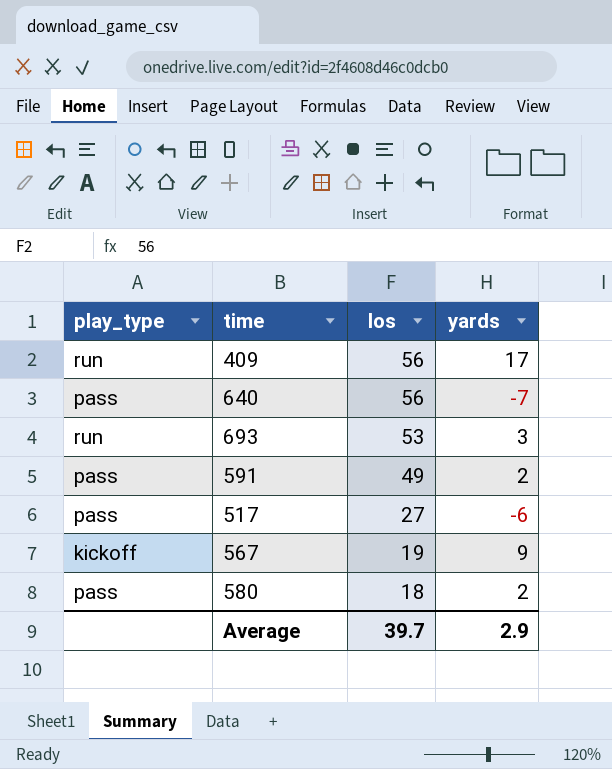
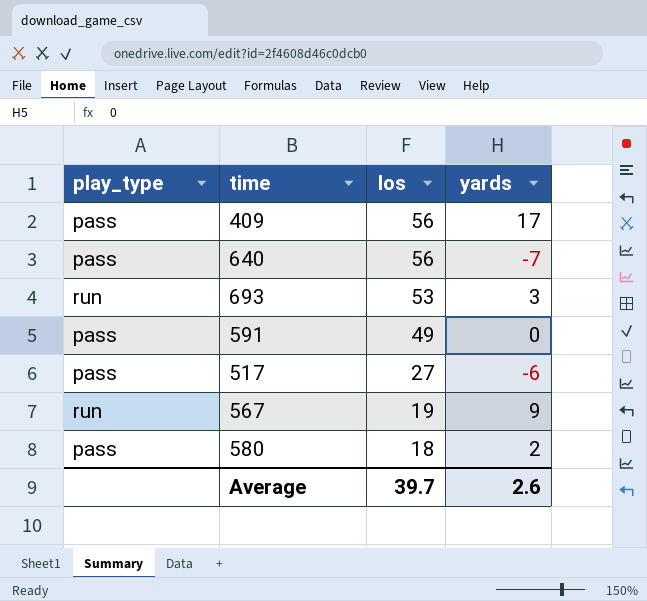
409 | play_type: run -> pass
591 | yards: 2 -> 0
567 | play_type: kickoff -> run
Average | yards: 2.9 -> 2.6

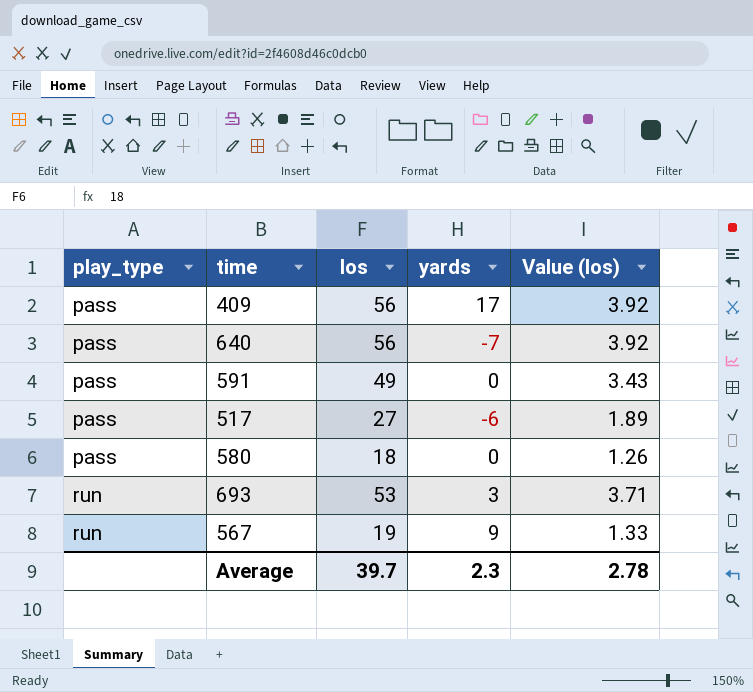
row order: los descending -> play_type ascending
column Value (los) | formula: none -> [los] * 0.07
580 | yards: 2 -> 0
Average | yards: 2.6 -> 2.3

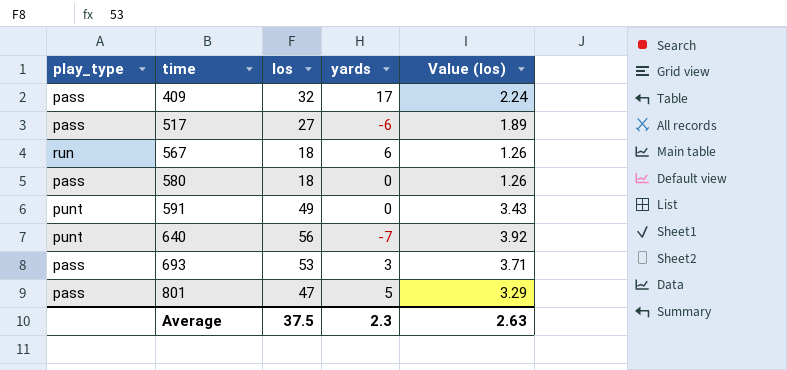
row order: play_type ascending -> time ascending
409 | los: 56 -> 32
409 | Value (los): 3.92 -> 2.24
567 | los: 19 -> 18
567 | yards: 9 -> 6
567 | Value (los): 1.33 -> 1.26
591 | play_type: pass -> punt
640 | play_type: pass -> punt
693 | play_type: run -> pass
row 801: none -> pass | 47 | 5 | 3.29
Average | los: 39.7 -> 37.5
Average | Value (los): 2.78 -> 2.63

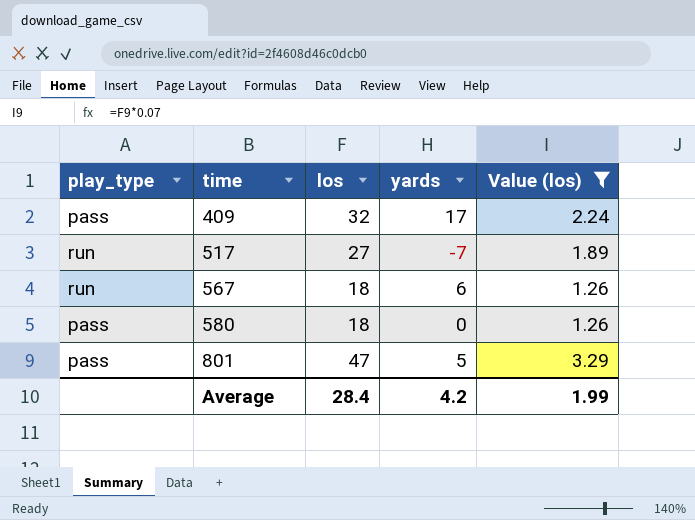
filter: none -> Value (los) <= 3.29
517 | play_type: pass -> run
517 | yards: -6 -> -7
Average | los: 37.5 -> 28.4
Average | yards: 2.3 -> 4.2
Average | Value (los): 2.63 -> 1.99

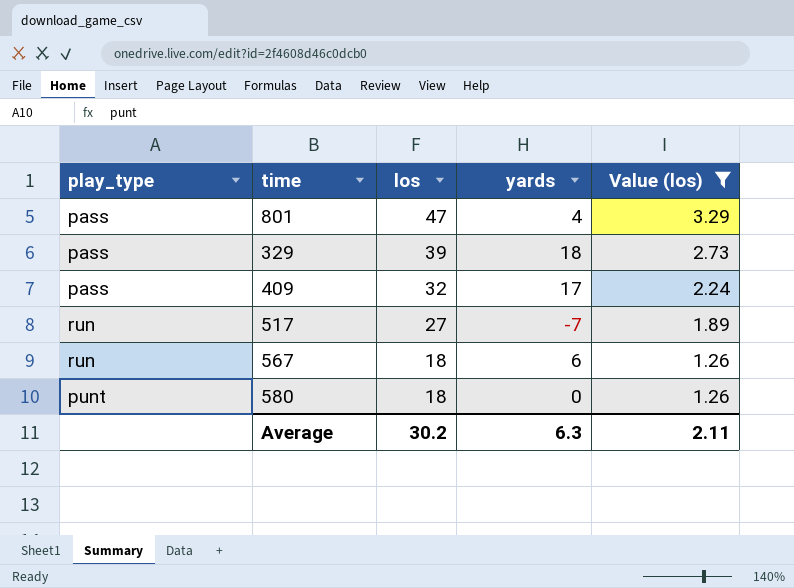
row order: time ascending -> los descending
801 | yards: 5 -> 4
row 329: none -> pass | 39 | 18 | 2.73
580 | play_type: pass -> punt
Average | los: 28.4 -> 30.2
Average | yards: 4.2 -> 6.3
Average | Value (los): 1.99 -> 2.11

